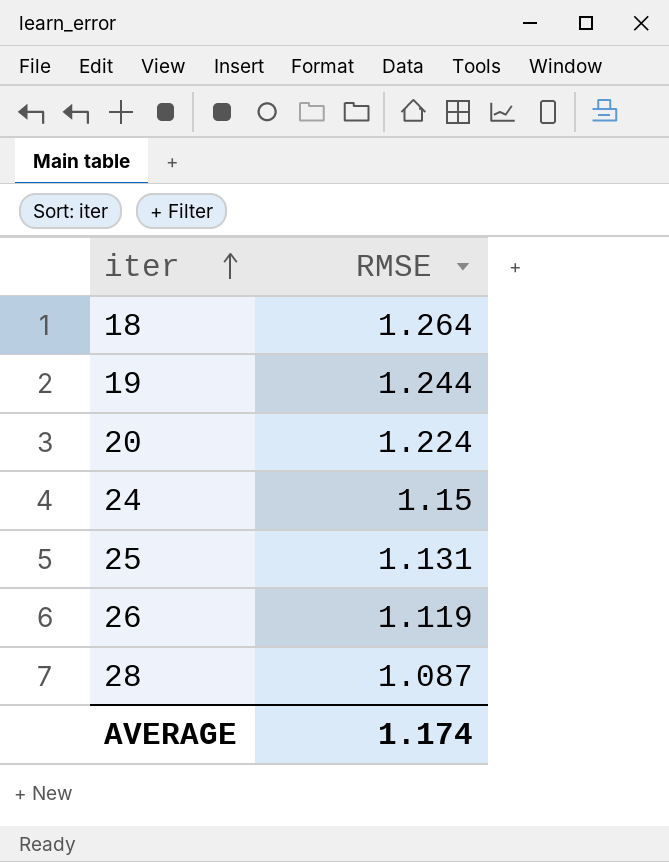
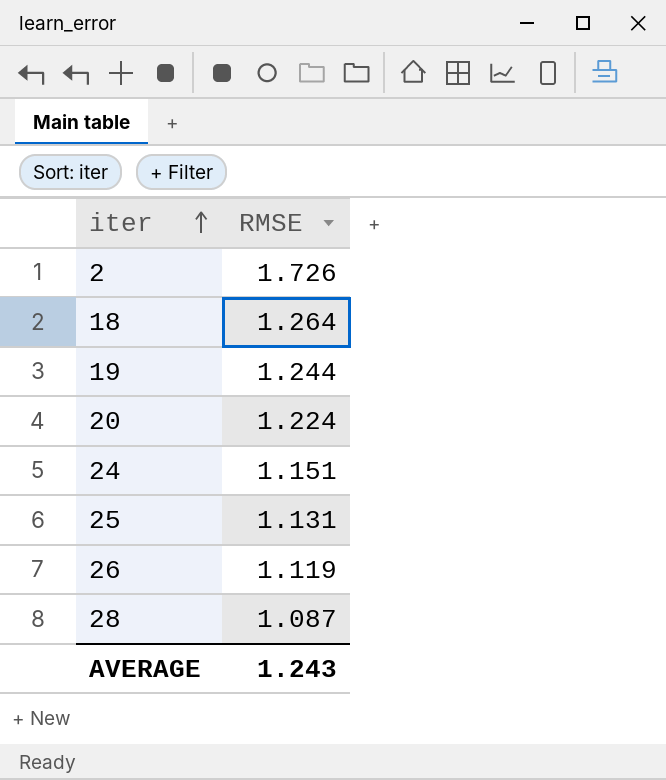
row 2: none -> 1.726
24 | RMSE: 1.15 -> 1.151
AVERAGE | RMSE: 1.174 -> 1.243

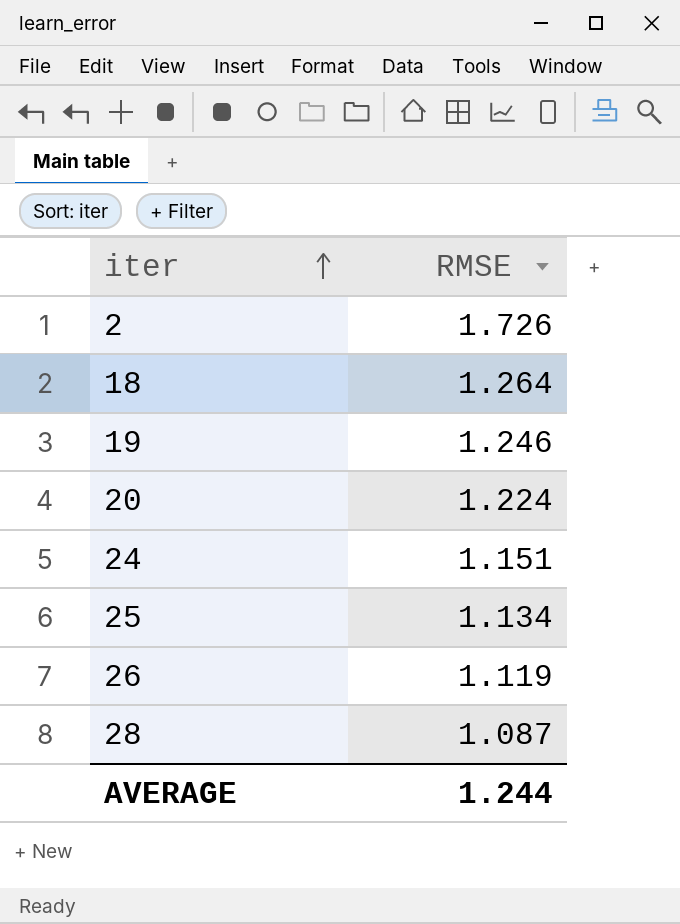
19 | RMSE: 1.244 -> 1.246
25 | RMSE: 1.131 -> 1.134
AVERAGE | RMSE: 1.243 -> 1.244

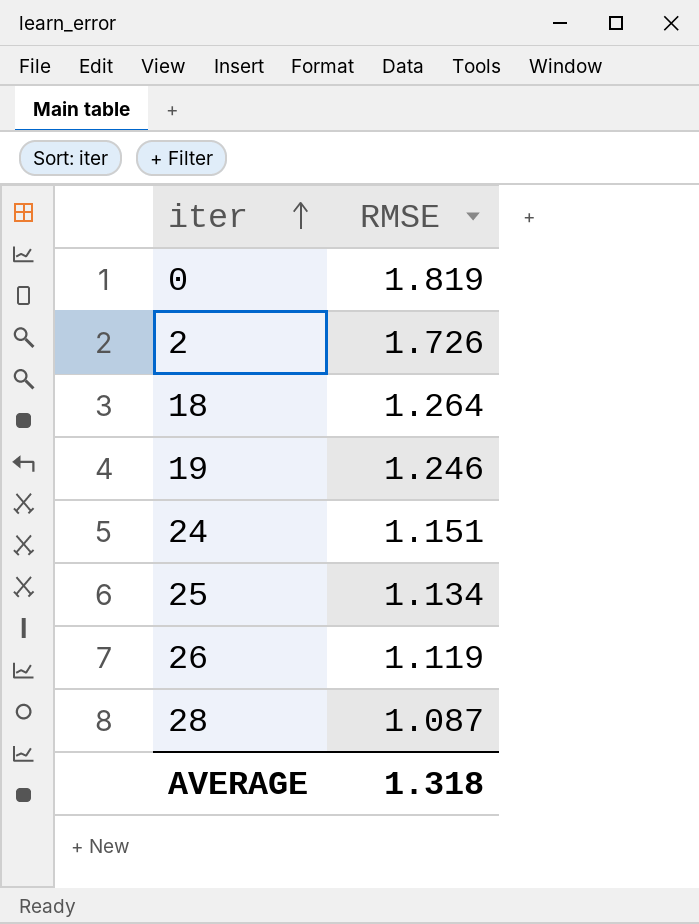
row 20: 1.224 -> none
row 0: none -> 1.819
AVERAGE | RMSE: 1.244 -> 1.318

